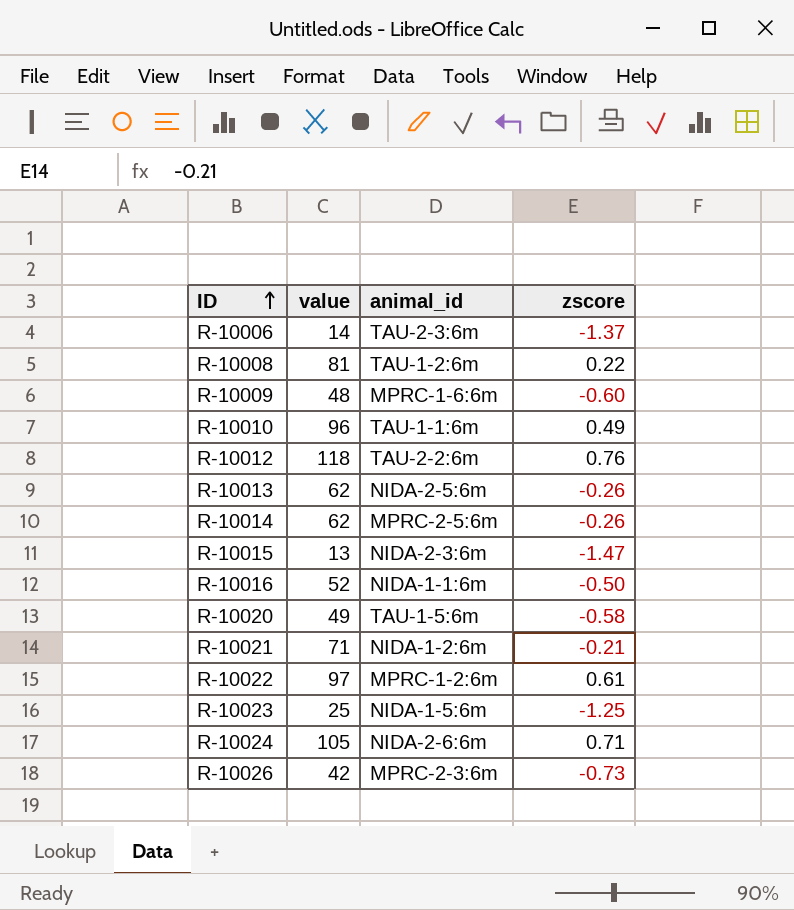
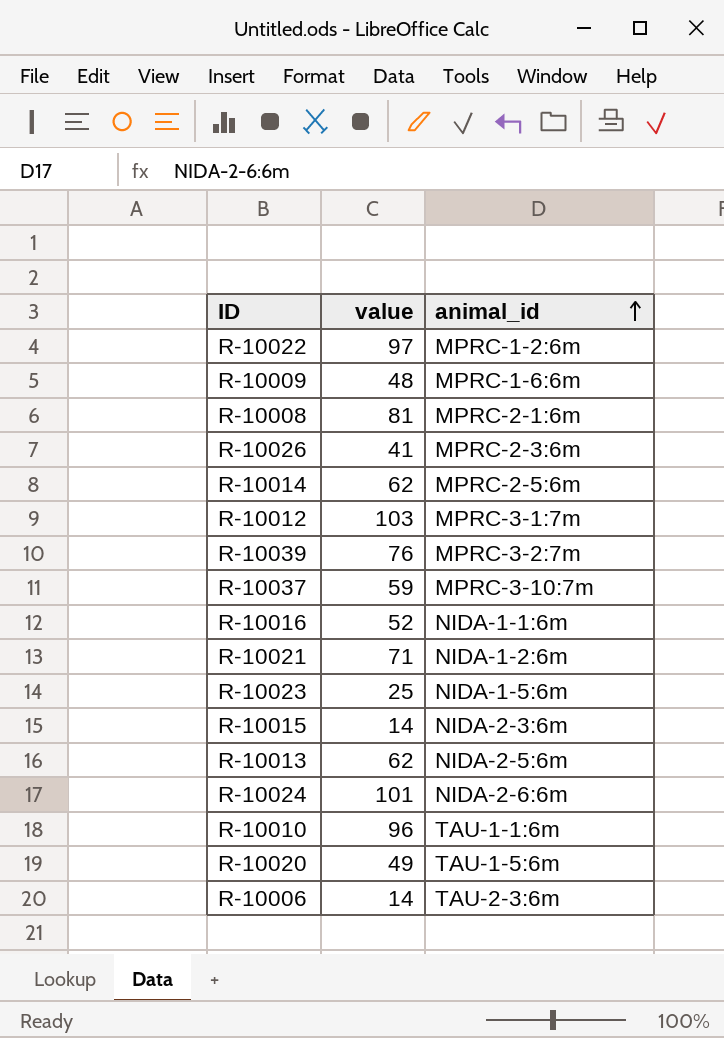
row order: ID ascending -> animal_id ascending
column zscore | position: 4 -> none
R-10008 | animal_id: TAU-1-2:6m -> MPRC-2-1:6m
R-10026 | value: 42 -> 41
R-10012 | value: 118 -> 103
R-10012 | animal_id: TAU-2-2:6m -> MPRC-3-1:7m
row R-10039: none -> 76 | MPRC-3-2:7m
row R-10037: none -> 59 | MPRC-3-10:7m
R-10015 | value: 13 -> 14
R-10024 | value: 105 -> 101

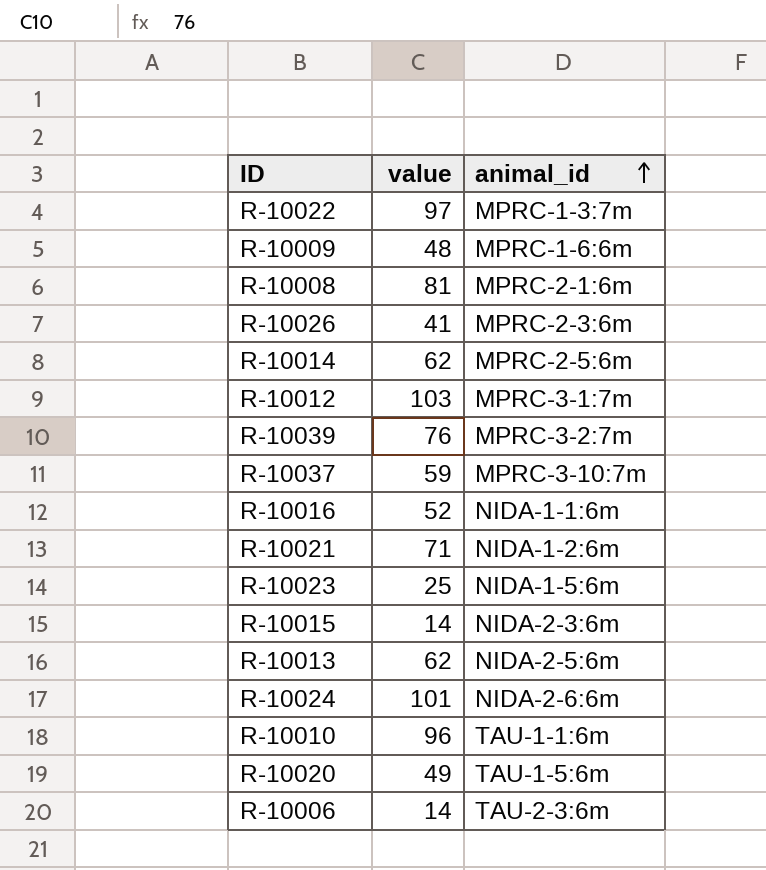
R-10022 | animal_id: MPRC-1-2:6m -> MPRC-1-3:7m

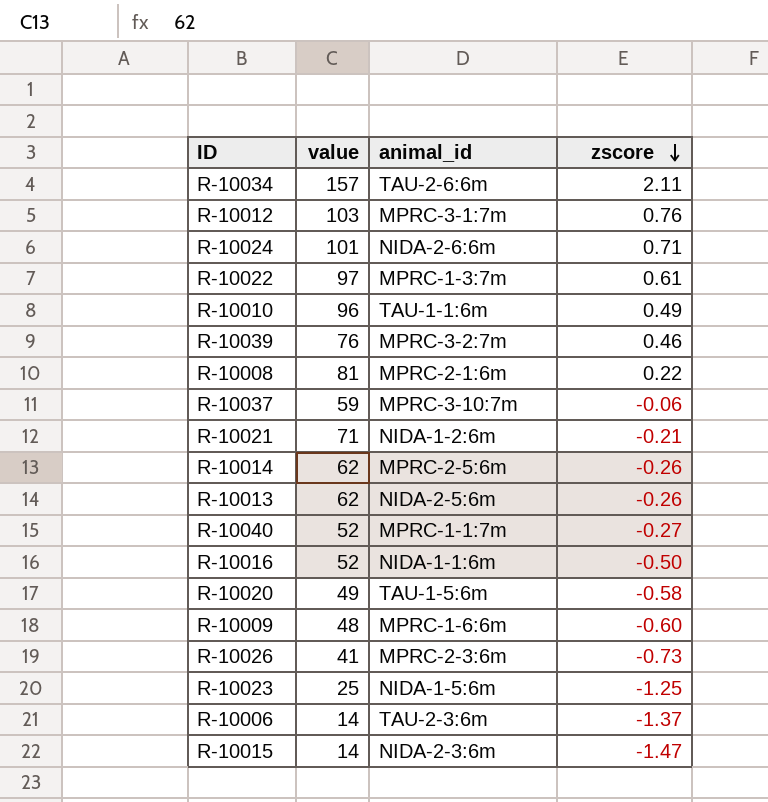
row order: animal_id ascending -> zscore descending
column zscore | position: none -> 4
row R-10034: none -> 157 | TAU-2-6:6m | 2.11
row R-10040: none -> 52 | MPRC-1-1:7m | -0.27

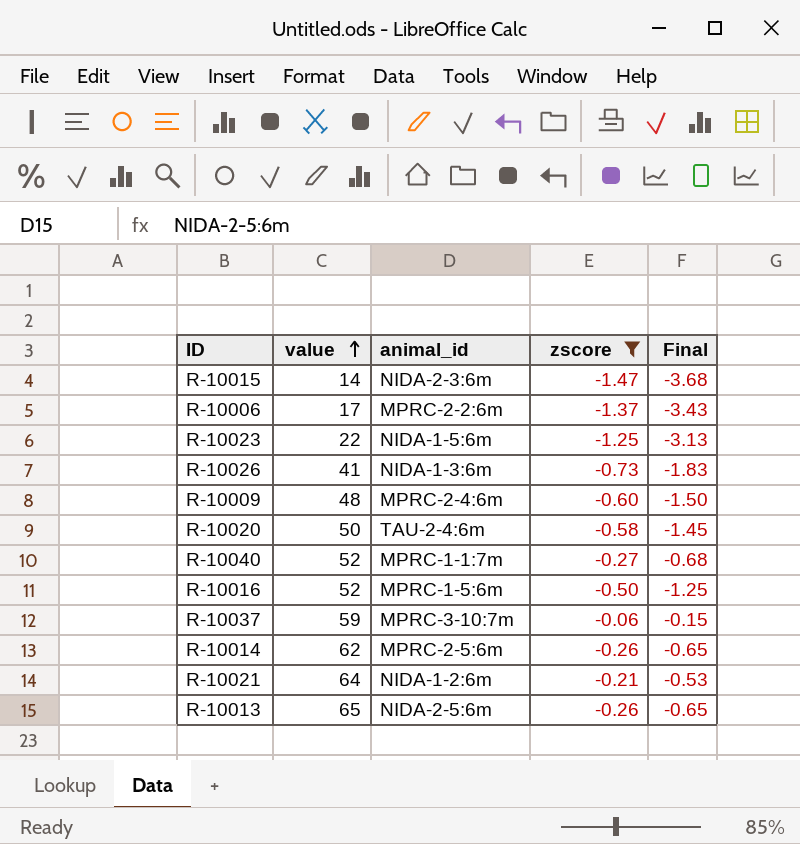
filter: none -> zscore <= -0.06
row order: zscore descending -> value ascending
column Final | formula: none -> [zscore] * 2.5
R-10006 | value: 14 -> 17
R-10006 | animal_id: TAU-2-3:6m -> MPRC-2-2:6m
R-10023 | value: 25 -> 22
R-10026 | animal_id: MPRC-2-3:6m -> NIDA-1-3:6m
R-10009 | animal_id: MPRC-1-6:6m -> MPRC-2-4:6m
R-10020 | value: 49 -> 50
R-10020 | animal_id: TAU-1-5:6m -> TAU-2-4:6m
R-10016 | animal_id: NIDA-1-1:6m -> MPRC-1-5:6m
R-10021 | value: 71 -> 64
R-10013 | value: 62 -> 65

